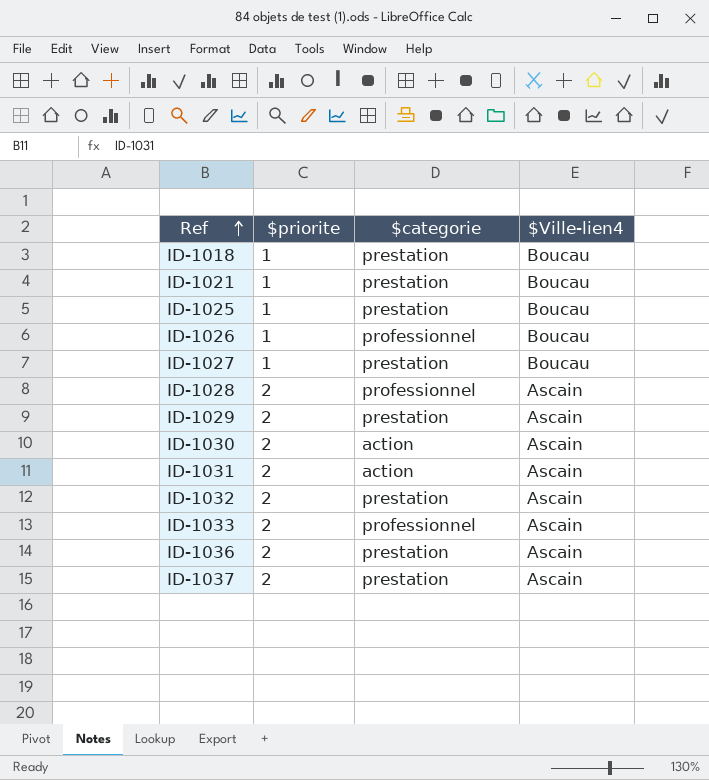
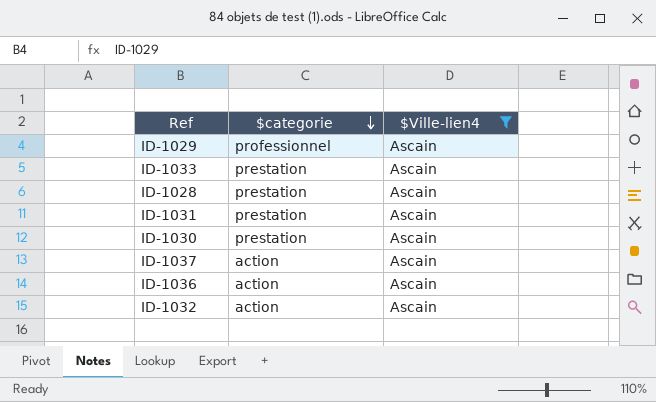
filter: none -> $Ville-lien4 = Ascain
row order: Ref ascending -> $categorie descending
column $priorite | position: 2 -> none
ID-1029 | $categorie: prestation -> professionnel
ID-1033 | $categorie: professionnel -> prestation
ID-1028 | $categorie: professionnel -> prestation
ID-1031 | $categorie: action -> prestation
ID-1030 | $categorie: action -> prestation
ID-1037 | $categorie: prestation -> action
ID-1036 | $categorie: prestation -> action
ID-1032 | $categorie: prestation -> action

